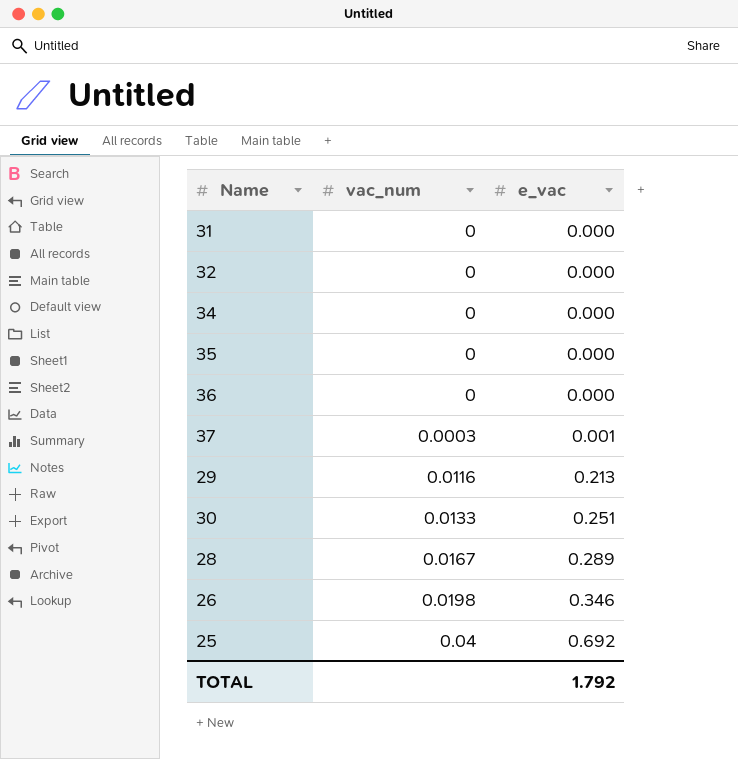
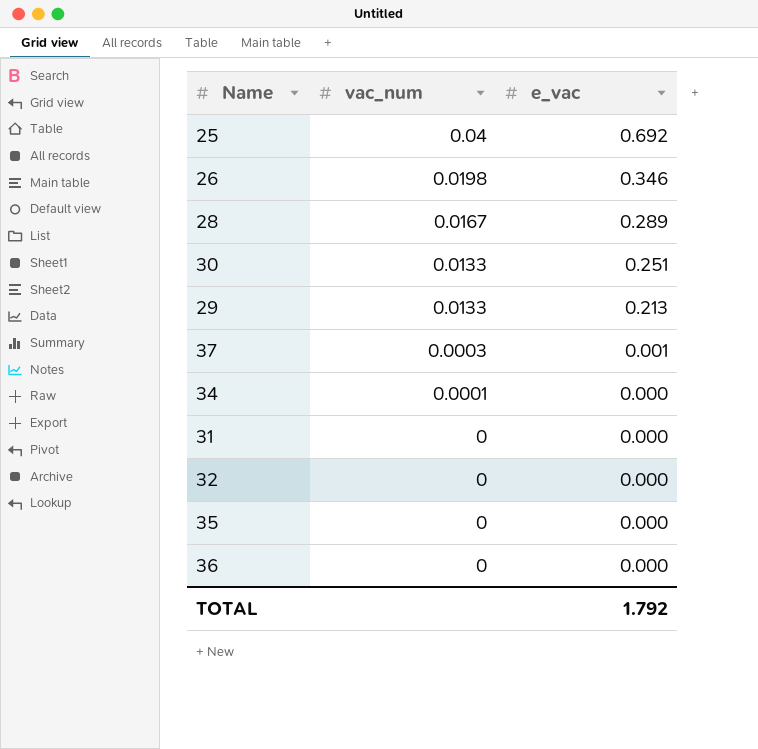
row order: vac_num ascending -> vac_num descending
29 | vac_num: 0.0116 -> 0.0133
34 | vac_num: 0 -> 0.0001

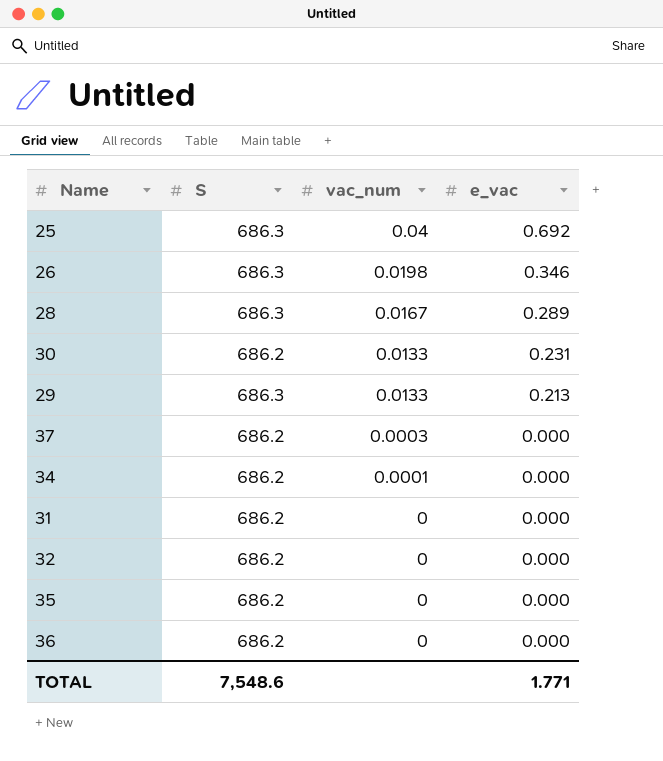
column S | position: none -> 2
30 | e_vac: 0.251 -> 0.231
37 | e_vac: 0.001 -> 0.000
TOTAL | e_vac: 1.792 -> 1.771

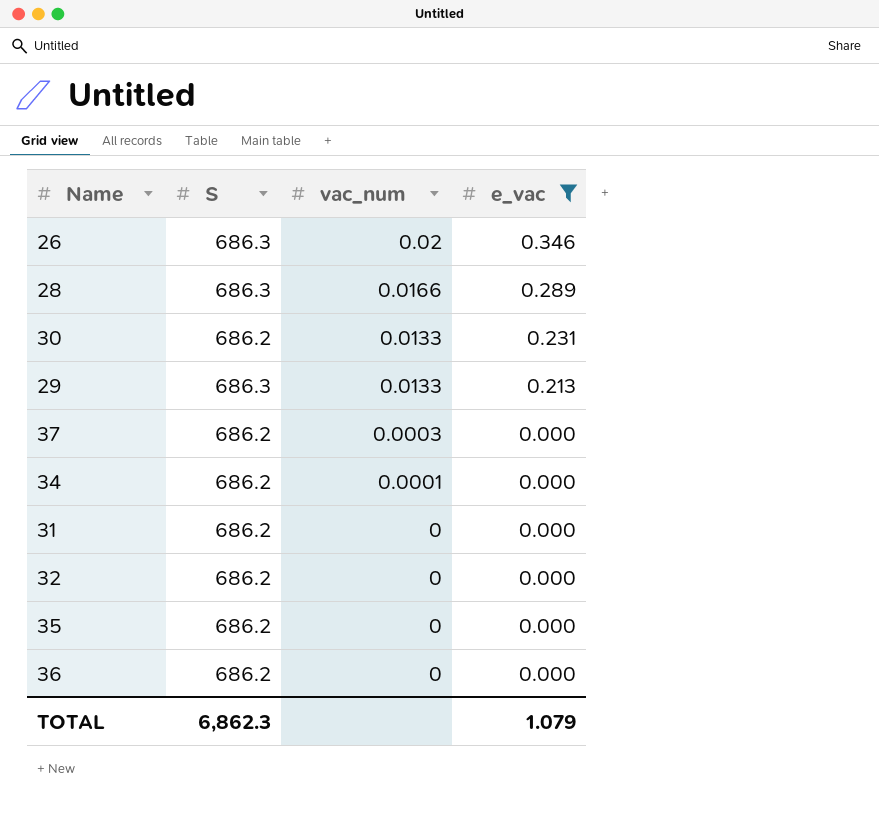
filter: none -> e_vac != 0.692
26 | vac_num: 0.0198 -> 0.02
28 | vac_num: 0.0167 -> 0.0166
TOTAL | S: 7,548.6 -> 6,862.3
TOTAL | e_vac: 1.771 -> 1.079

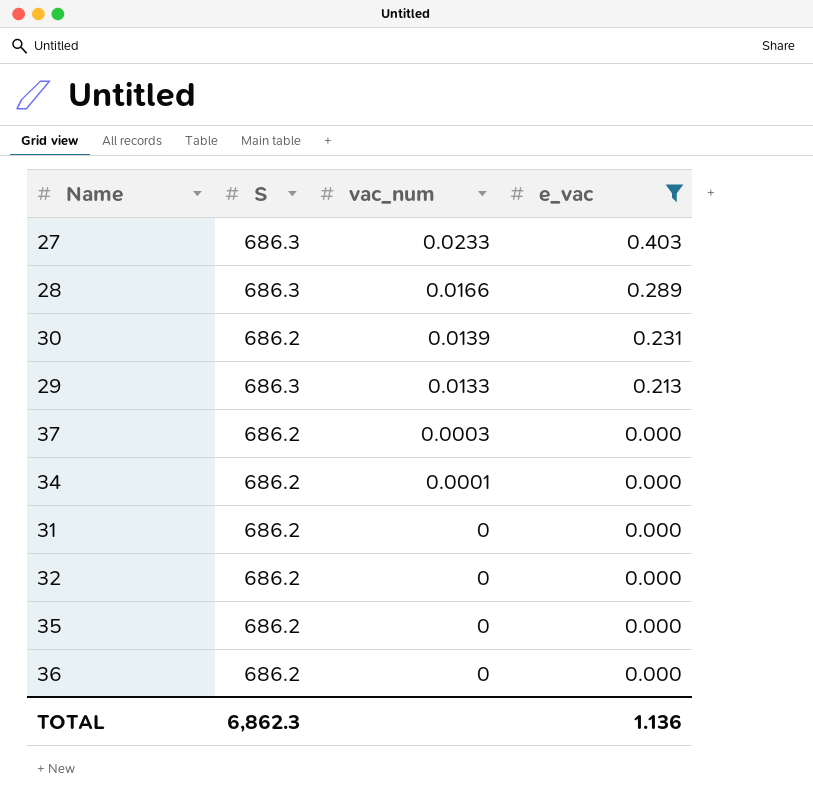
row 26: 686.3 | 0.02 | 0.346 -> none
row 27: none -> 686.3 | 0.0233 | 0.403
30 | vac_num: 0.0133 -> 0.0139
TOTAL | e_vac: 1.079 -> 1.136

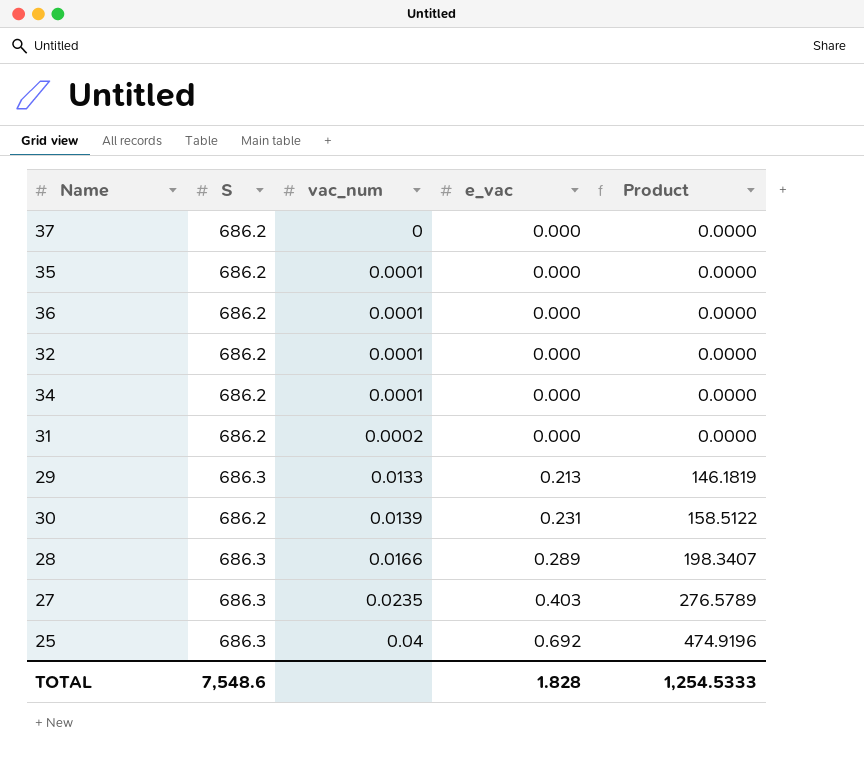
filter: e_vac != 0.692 -> none
row order: vac_num descending -> vac_num ascending
column Product | formula: none -> [S] * [e_vac]
37 | vac_num: 0.0003 -> 0
35 | vac_num: 0 -> 0.0001
36 | vac_num: 0 -> 0.0001
32 | vac_num: 0 -> 0.0001
31 | vac_num: 0 -> 0.0002
27 | vac_num: 0.0233 -> 0.0235
TOTAL | S: 6,862.3 -> 7,548.6
TOTAL | e_vac: 1.136 -> 1.828

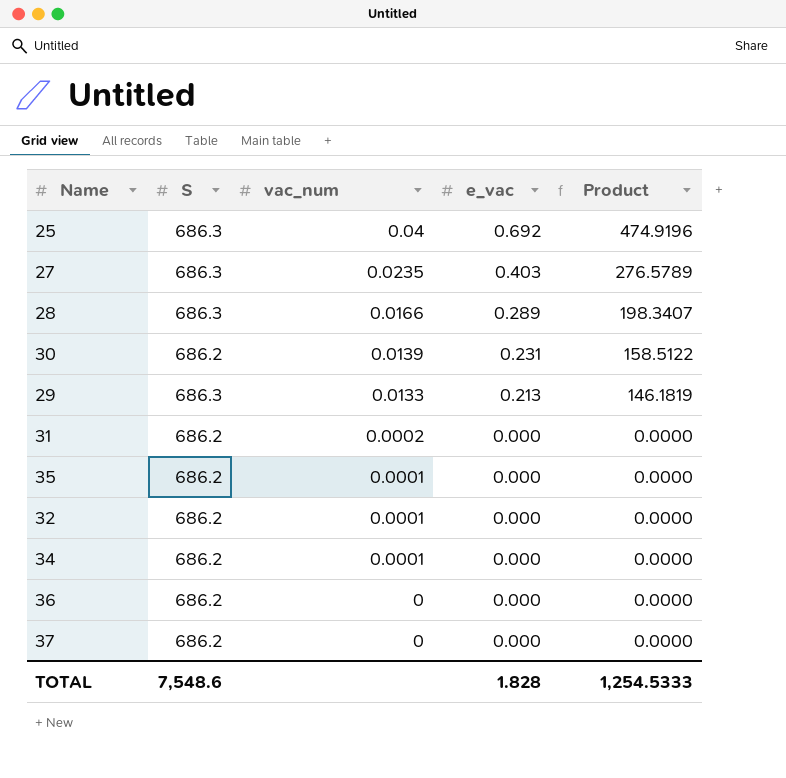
row order: vac_num ascending -> vac_num descending
36 | vac_num: 0.0001 -> 0

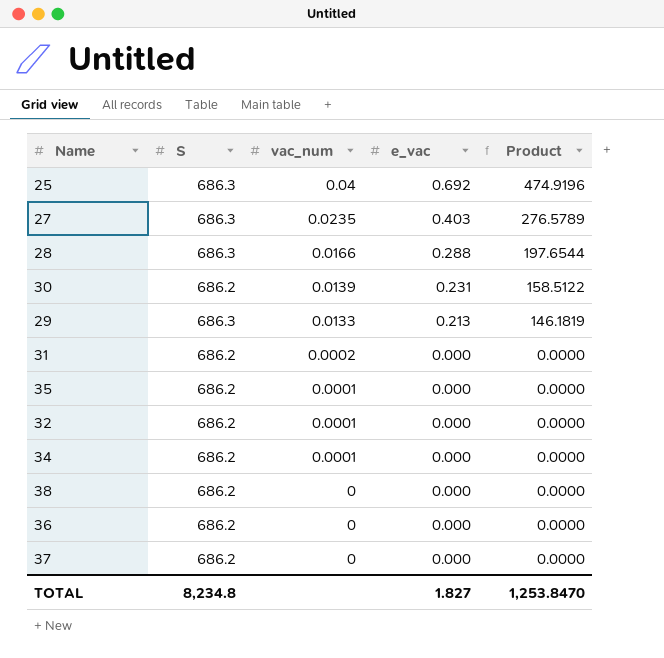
28 | e_vac: 0.289 -> 0.288
28 | Product: 198.3407 -> 197.6544
row 38: none -> 686.2 | 0 | 0.000 | 0.0000
TOTAL | S: 7,548.6 -> 8,234.8
TOTAL | e_vac: 1.828 -> 1.827
TOTAL | Product: 1,254.5333 -> 1,253.8470

